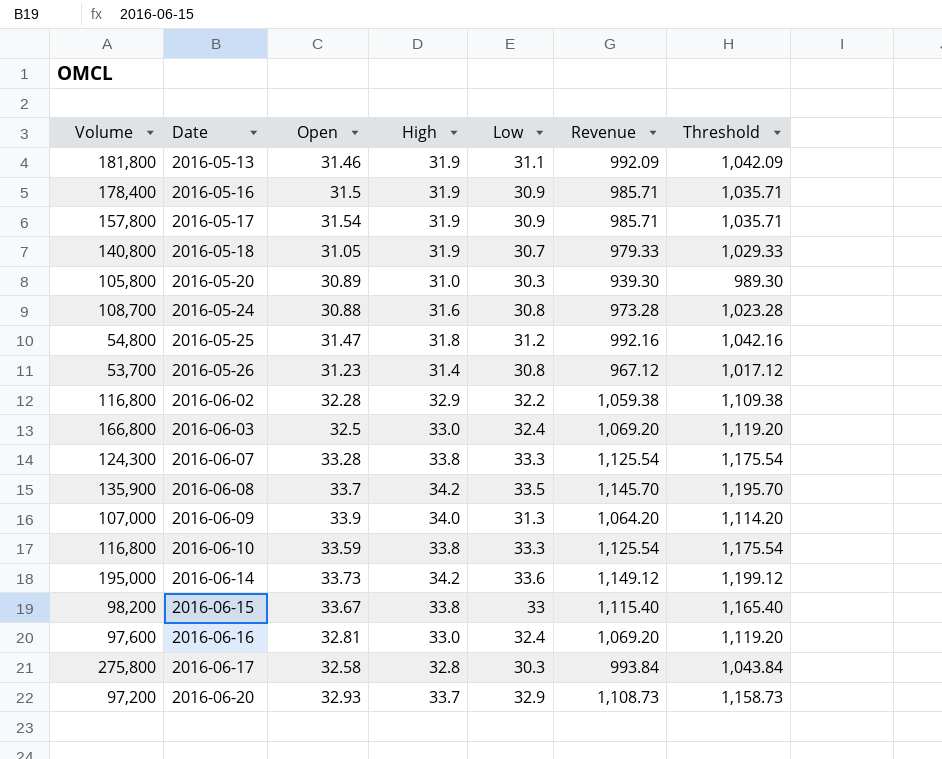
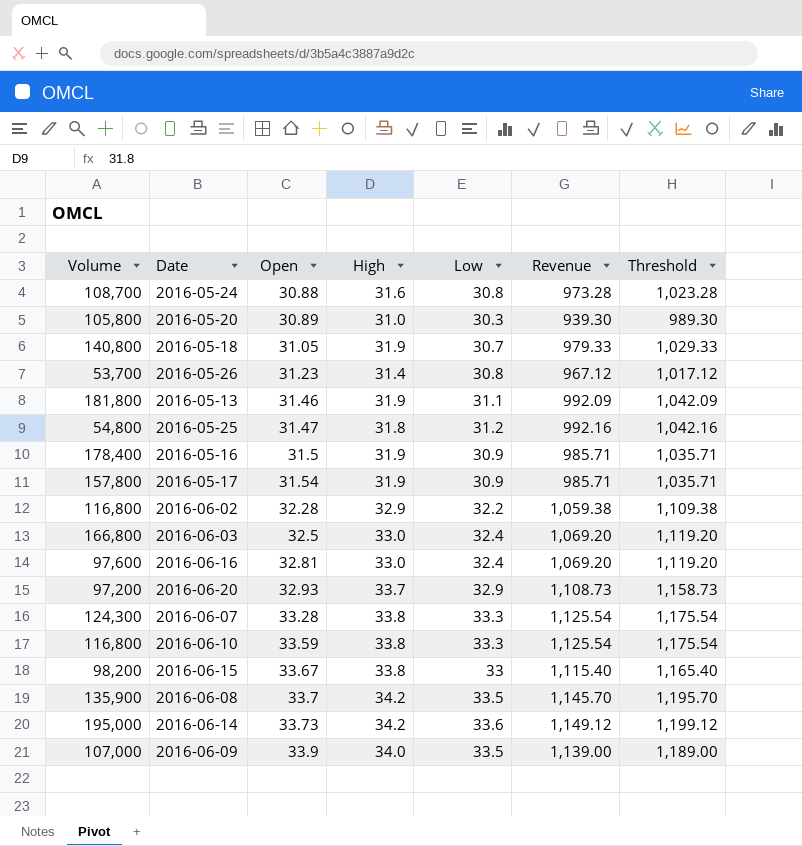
row order: Date ascending -> Open ascending
row 2016-06-17: 275,800 | 32.58 | 32.8 | 30.3 | 993.84 | 1,043.84 -> none
2016-06-09 | Low: 31.3 -> 33.5
2016-06-09 | Revenue: 1,064.20 -> 1,139.00
2016-06-09 | Threshold: 1,114.20 -> 1,189.00

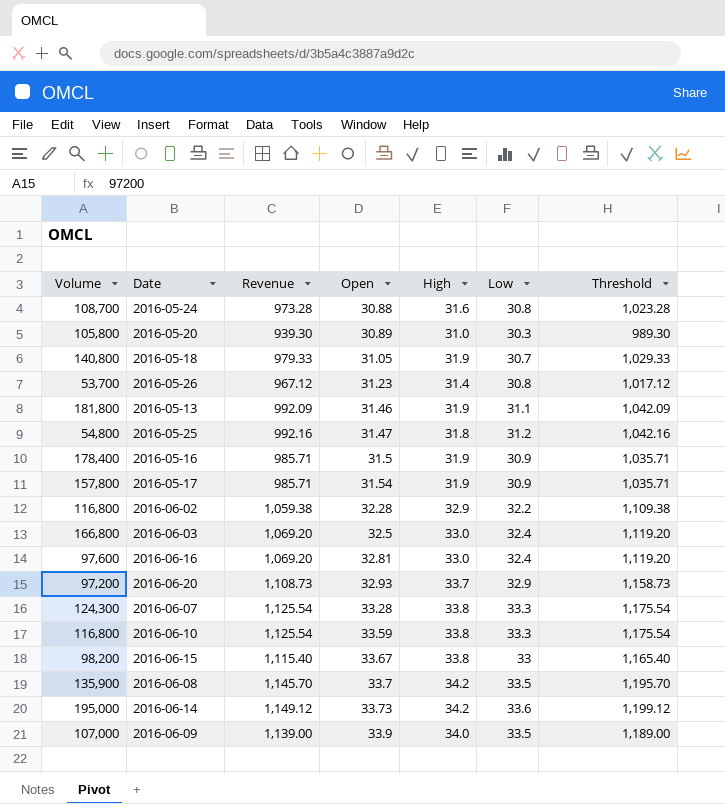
column Revenue | position: 6 -> 3

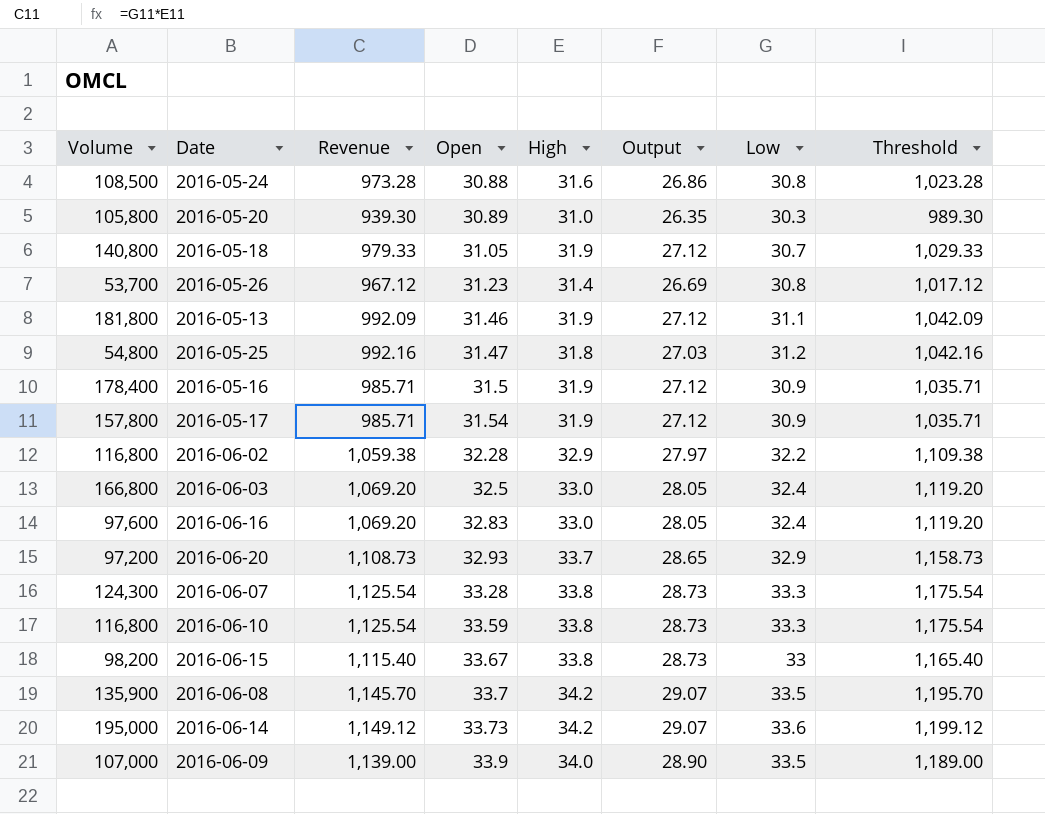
column Output | formula: none -> [High] * 0.85
2016-05-24 | Volume: 108,700 -> 108,500
2016-06-16 | Open: 32.81 -> 32.83

